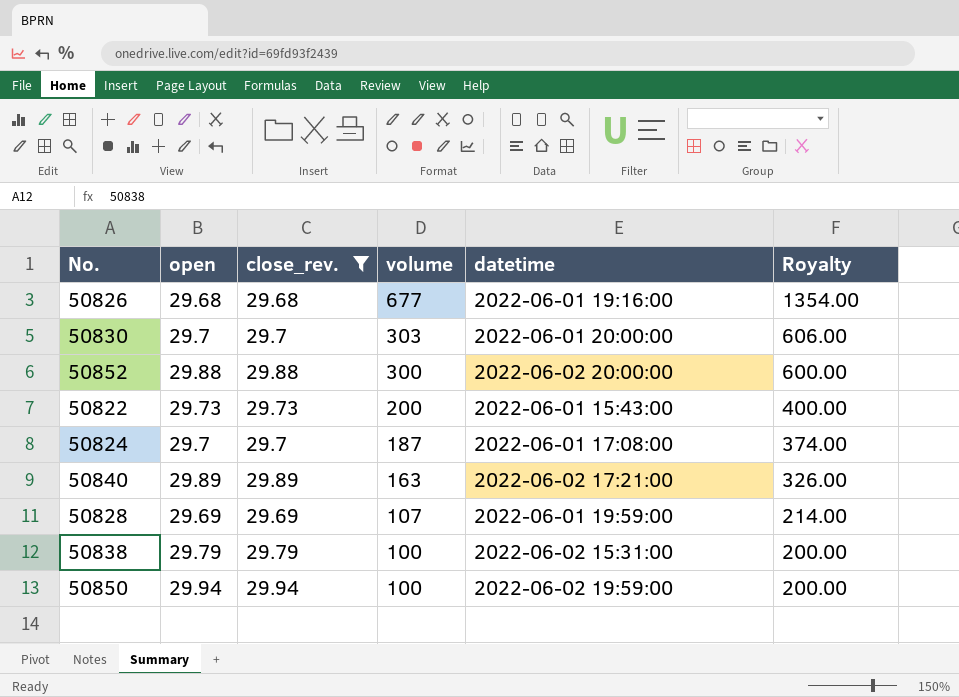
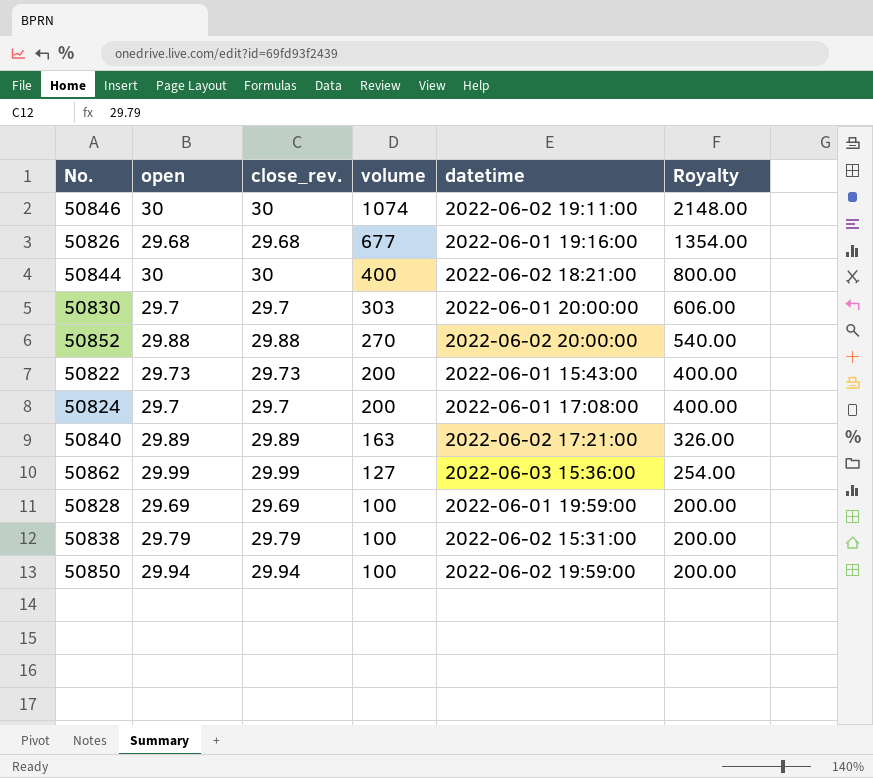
filter: close_rev. <= 29.94 -> none
50852 | volume: 300 -> 270
50852 | Royalty: 600.00 -> 540.00
50824 | volume: 187 -> 200
50824 | Royalty: 374.00 -> 400.00
50828 | volume: 107 -> 100
50828 | Royalty: 214.00 -> 200.00

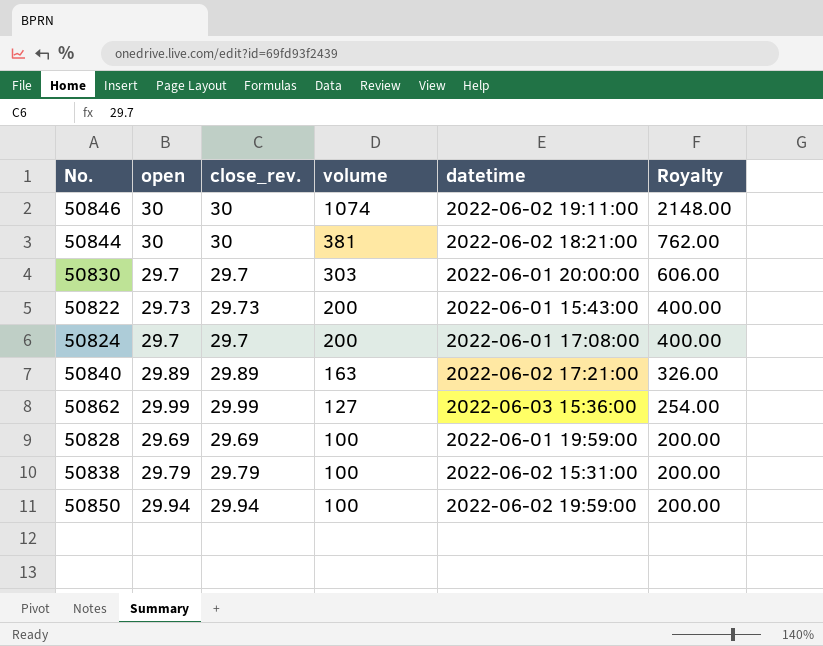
row 50826: 29.68 | 29.68 | 677 | 2022-06-01 19:16:00 | 1354.00 -> none
row 50852: 29.88 | 29.88 | 270 | 2022-06-02 20:00:00 | 540.00 -> none
50844 | volume: 400 -> 381
50844 | Royalty: 800.00 -> 762.00

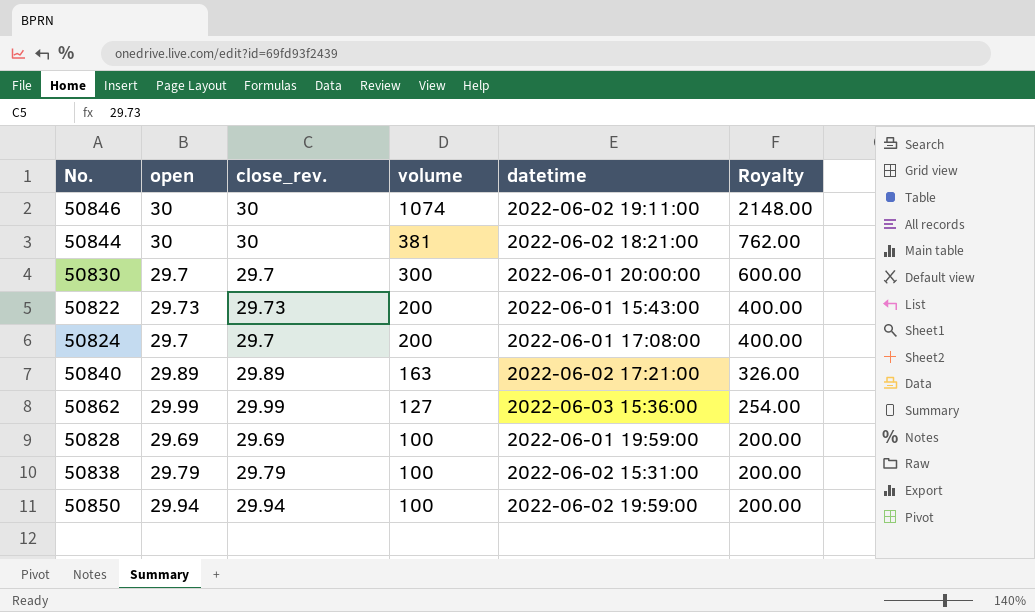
50830 | volume: 303 -> 300
50830 | Royalty: 606.00 -> 600.00

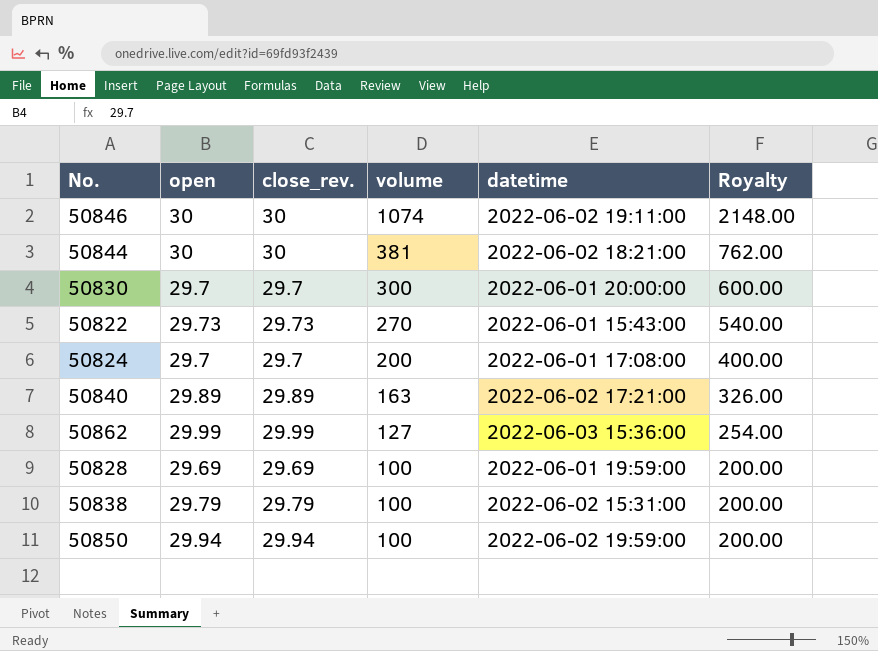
50822 | volume: 200 -> 270
50822 | Royalty: 400.00 -> 540.00

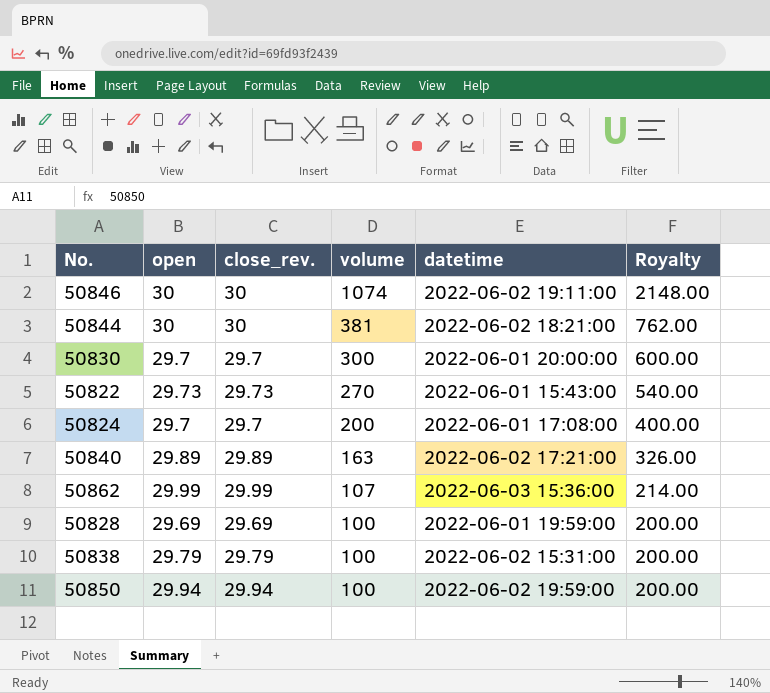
50862 | volume: 127 -> 107
50862 | Royalty: 254.00 -> 214.00

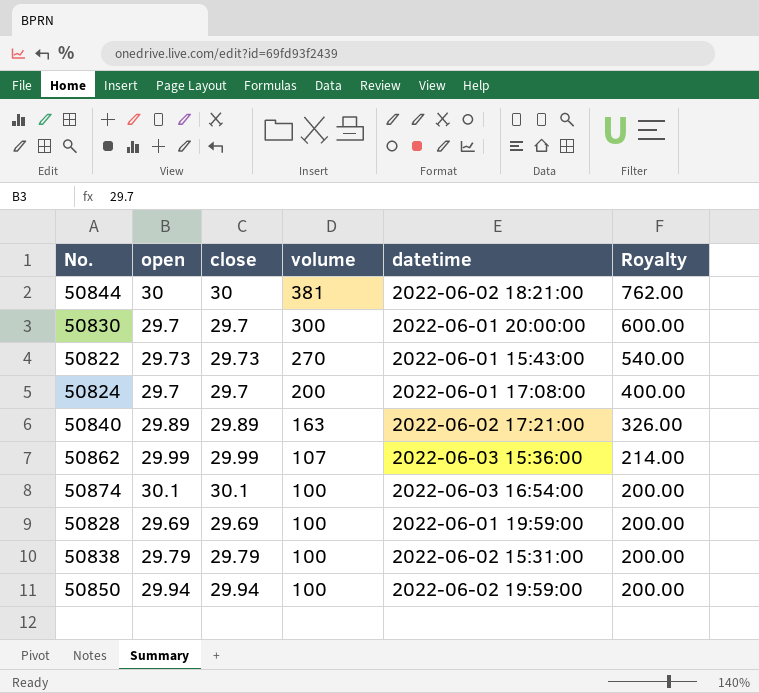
column name: close_rev. -> close
row 50846: 30 | 30 | 1074 | 2022-06-02 19:11:00 | 2148.00 -> none
row 50874: none -> 30.1 | 30.1 | 100 | 2022-06-03 16:54:00 | 200.00

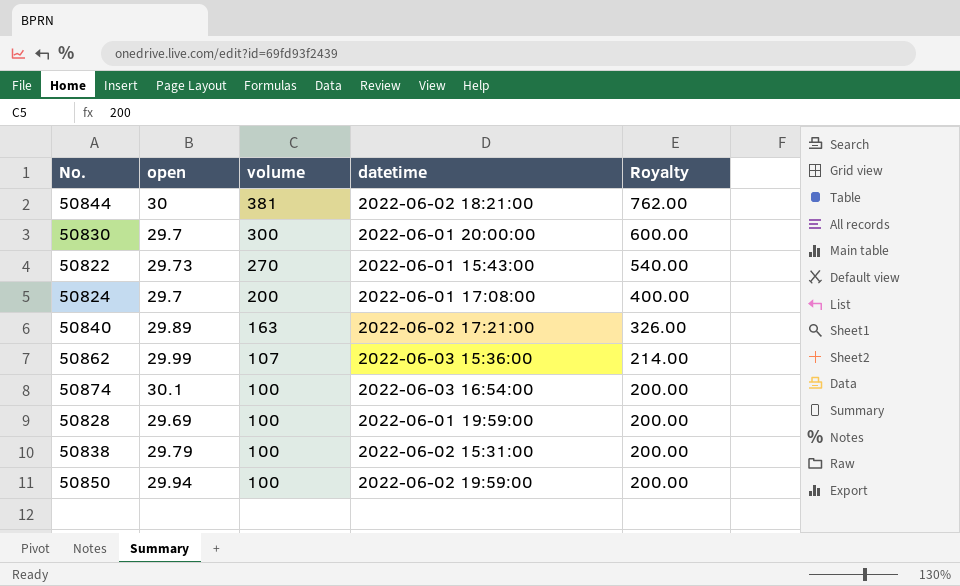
column close | position: 3 -> none

